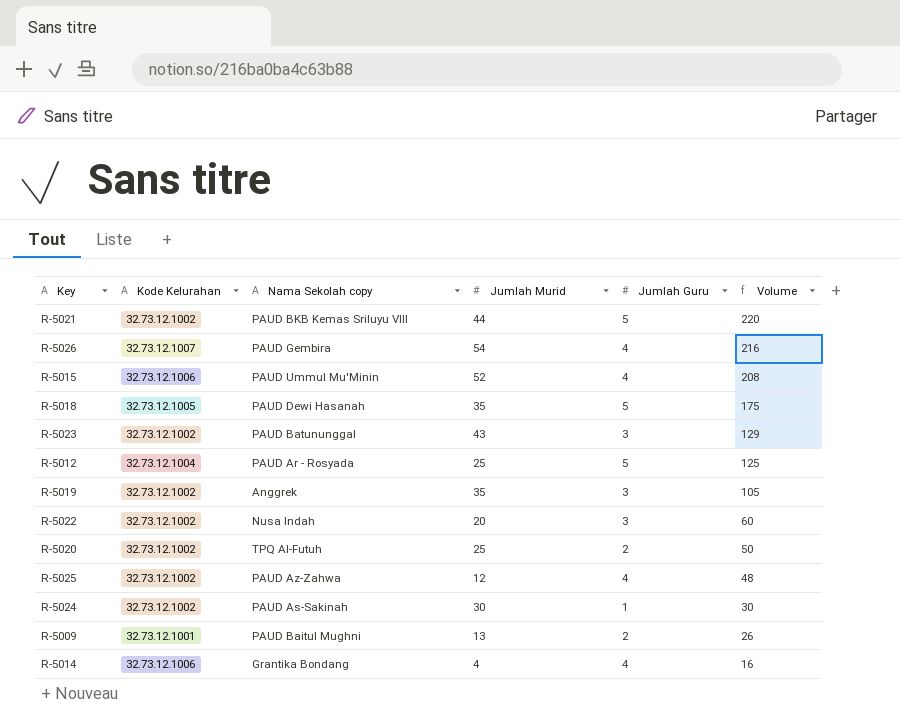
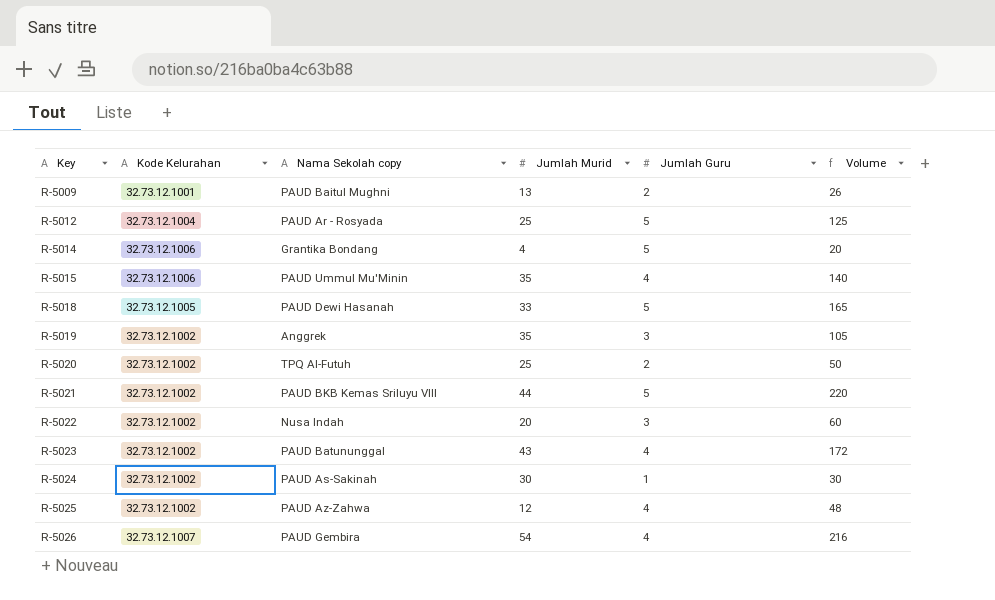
row order: Volume descending -> Key ascending
R-5014 | Jumlah Guru: 4 -> 5
R-5014 | Volume: 16 -> 20
R-5015 | Jumlah Murid: 52 -> 35
R-5015 | Volume: 208 -> 140
R-5018 | Jumlah Murid: 35 -> 33
R-5018 | Volume: 175 -> 165
R-5023 | Jumlah Guru: 3 -> 4
R-5023 | Volume: 129 -> 172

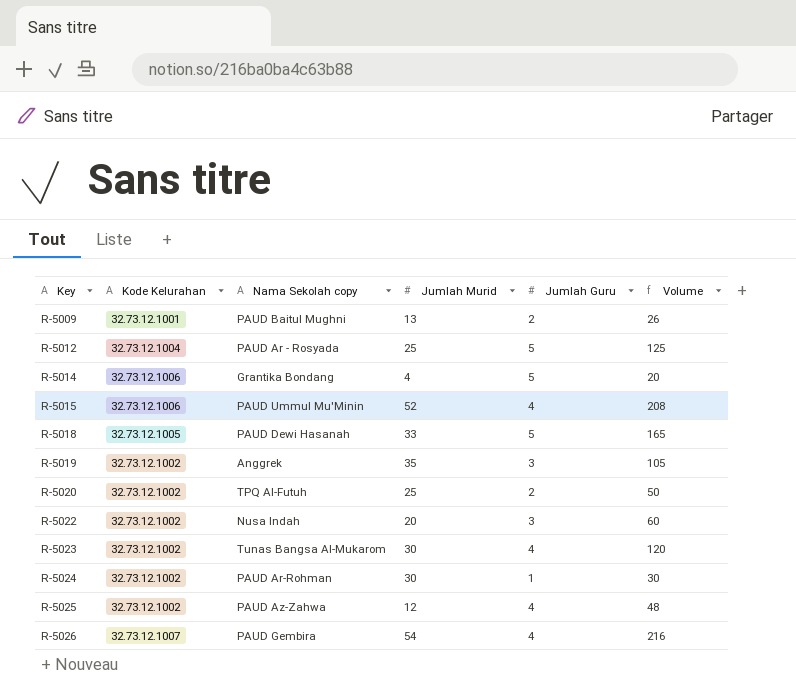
row R-5021: 32.73.12.1002 | PAUD BKB Kemas Sriluyu VIII | 44 | 5 | 220 -> none
R-5015 | Jumlah Murid: 35 -> 52
R-5015 | Volume: 140 -> 208
R-5023 | Nama Sekolah copy: PAUD Batununggal -> Tunas Bangsa Al-Mukarom
R-5023 | Jumlah Murid: 43 -> 30
R-5023 | Volume: 172 -> 120
R-5024 | Nama Sekolah copy: PAUD As-Sakinah -> PAUD Ar-Rohman

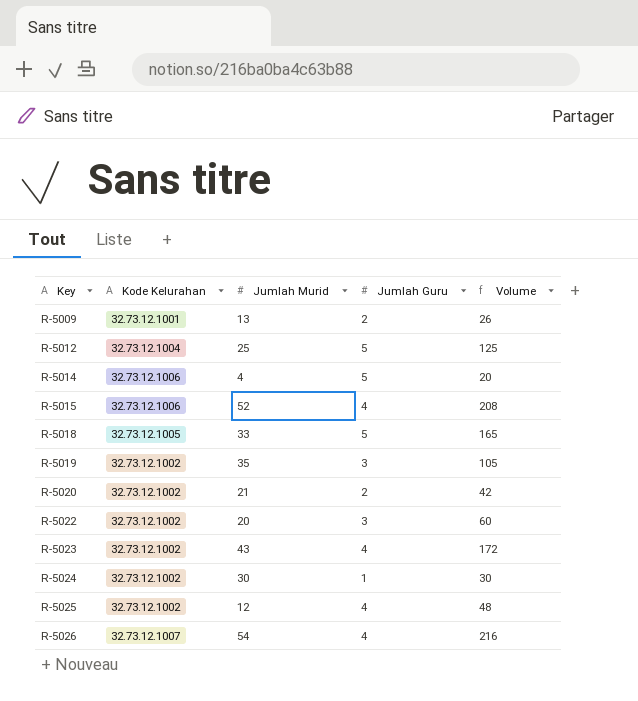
column Nama Sekolah copy | position: 3 -> none
R-5020 | Jumlah Murid: 25 -> 21
R-5020 | Volume: 50 -> 42
R-5023 | Jumlah Murid: 30 -> 43
R-5023 | Volume: 120 -> 172

